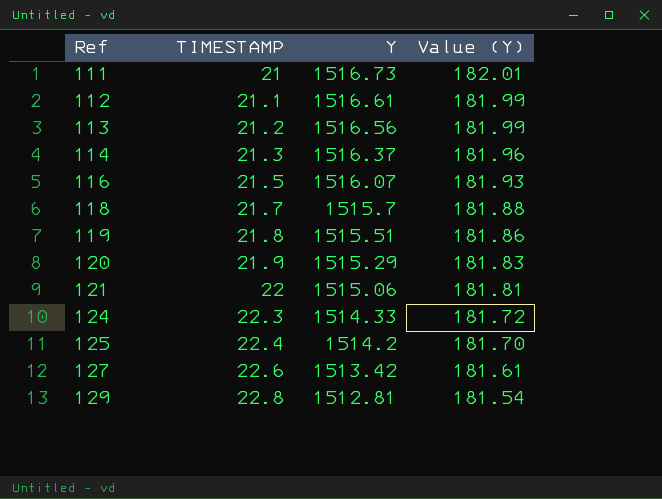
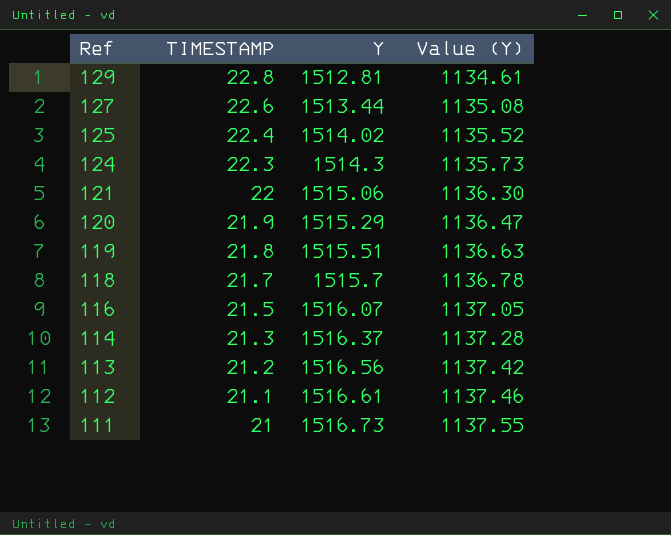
row order: Ref ascending -> Ref descending
column Value (Y) | formula: [Y] * 0.12 -> [Y] * 0.75
127 | Y: 1513.42 -> 1513.44
125 | Y: 1514.2 -> 1514.02
124 | Y: 1514.33 -> 1514.3

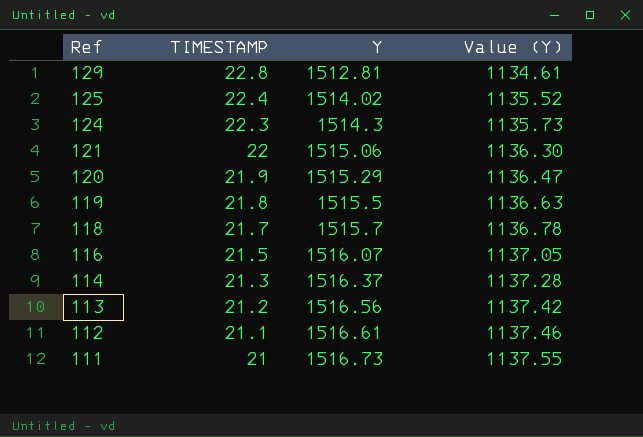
row 127: 22.6 | 1513.44 | 1135.08 -> none
119 | Y: 1515.51 -> 1515.5

